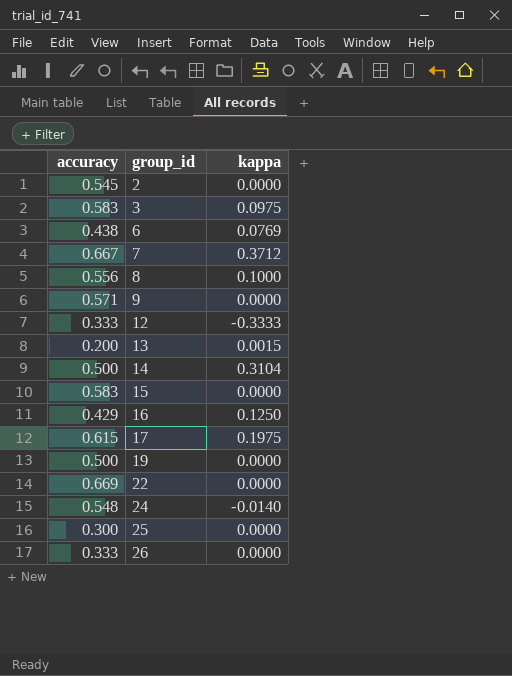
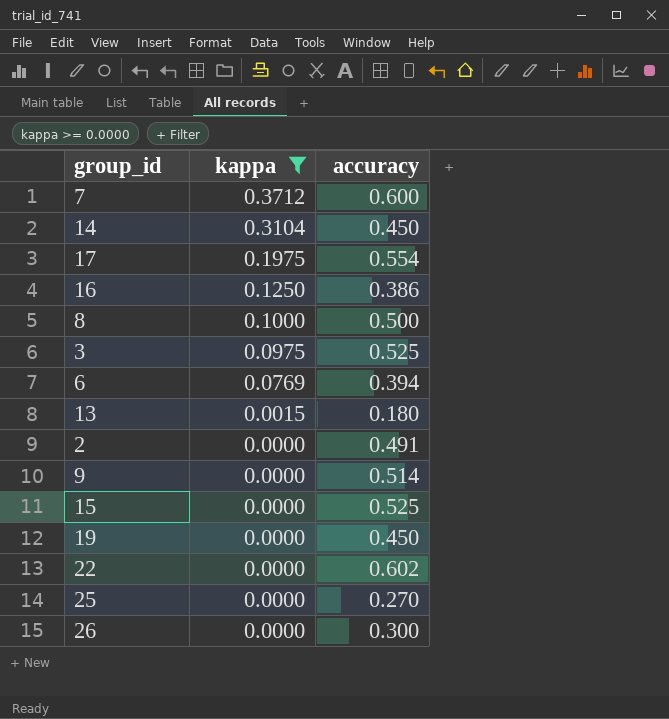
filter: none -> kappa >= 0.0000
row order: group_id ascending -> kappa descending
column accuracy | position: 1 -> 3
7 | accuracy: 0.667 -> 0.600
14 | accuracy: 0.500 -> 0.450
17 | accuracy: 0.615 -> 0.554
16 | accuracy: 0.429 -> 0.386
8 | accuracy: 0.556 -> 0.500
3 | accuracy: 0.583 -> 0.525
6 | accuracy: 0.438 -> 0.394
13 | accuracy: 0.200 -> 0.180
2 | accuracy: 0.545 -> 0.491
9 | accuracy: 0.571 -> 0.514
15 | accuracy: 0.583 -> 0.525
19 | accuracy: 0.500 -> 0.450
22 | accuracy: 0.669 -> 0.602
25 | accuracy: 0.300 -> 0.270
26 | accuracy: 0.333 -> 0.300

